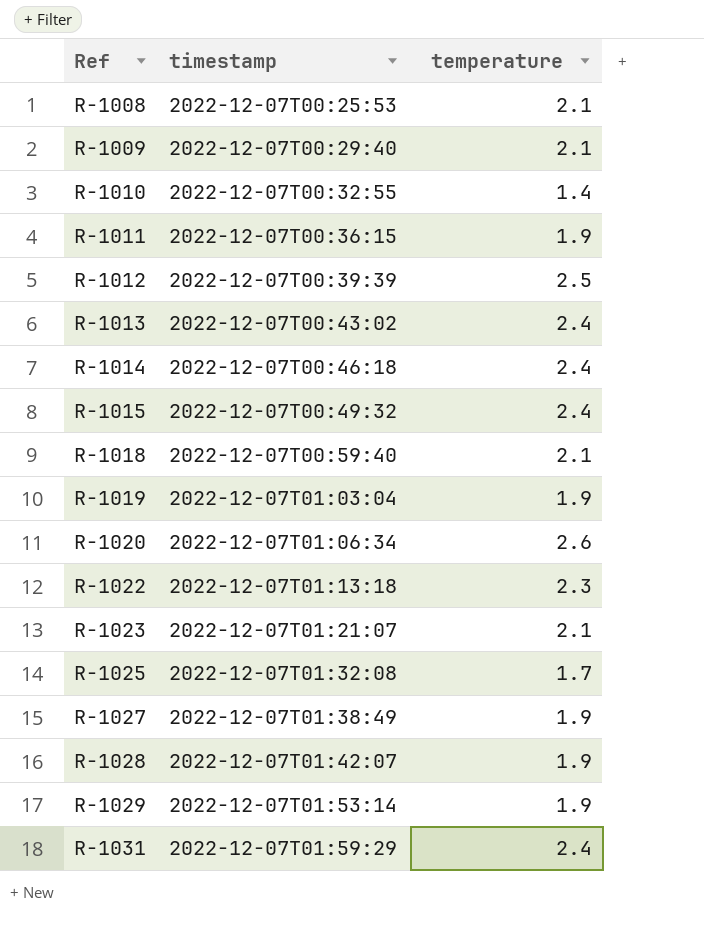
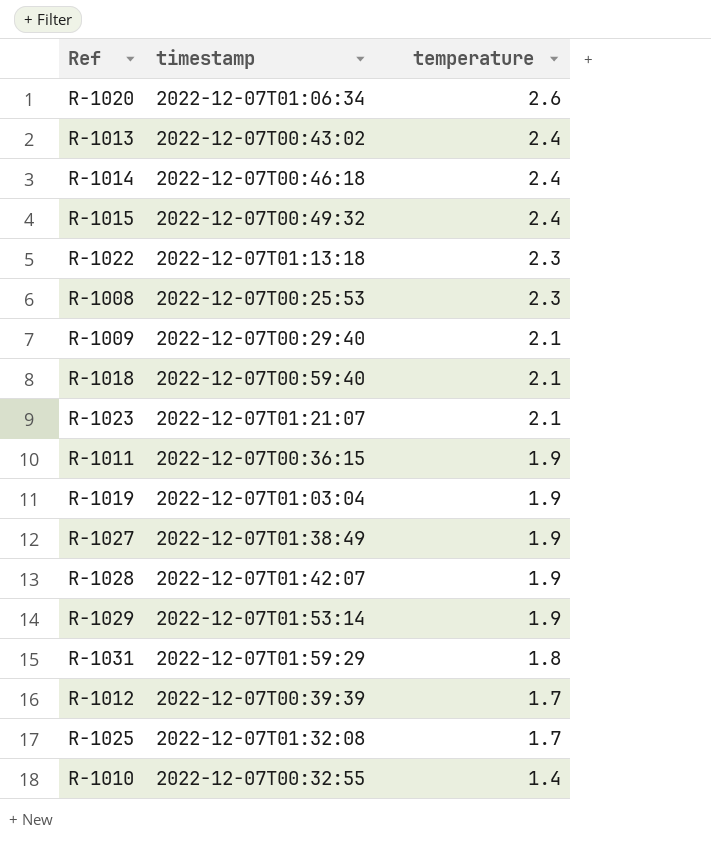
row order: Ref ascending -> temperature descending
R-1008 | temperature: 2.1 -> 2.3
R-1031 | temperature: 2.4 -> 1.8
R-1012 | temperature: 2.5 -> 1.7

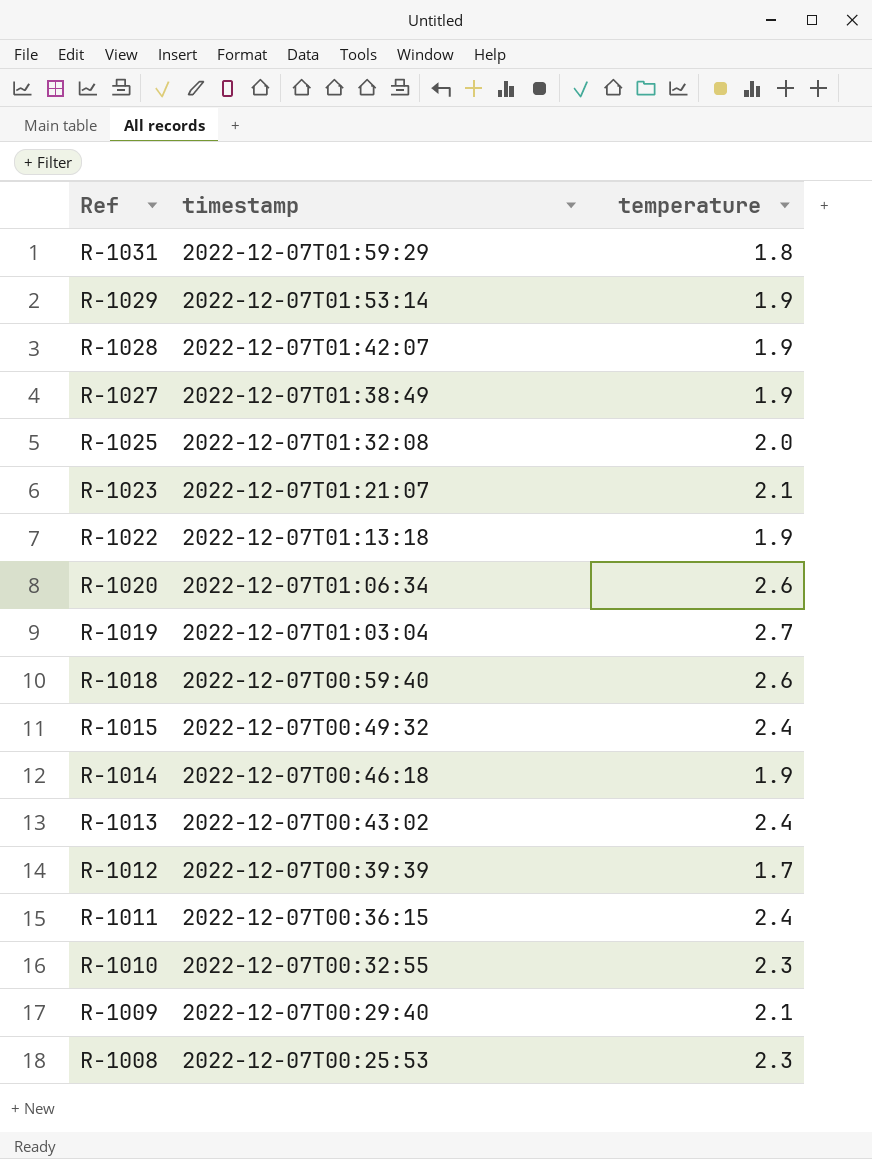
row order: temperature descending -> Ref descending
R-1025 | temperature: 1.7 -> 2.0
R-1022 | temperature: 2.3 -> 1.9
R-1019 | temperature: 1.9 -> 2.7
R-1018 | temperature: 2.1 -> 2.6
R-1014 | temperature: 2.4 -> 1.9
R-1011 | temperature: 1.9 -> 2.4
R-1010 | temperature: 1.4 -> 2.3

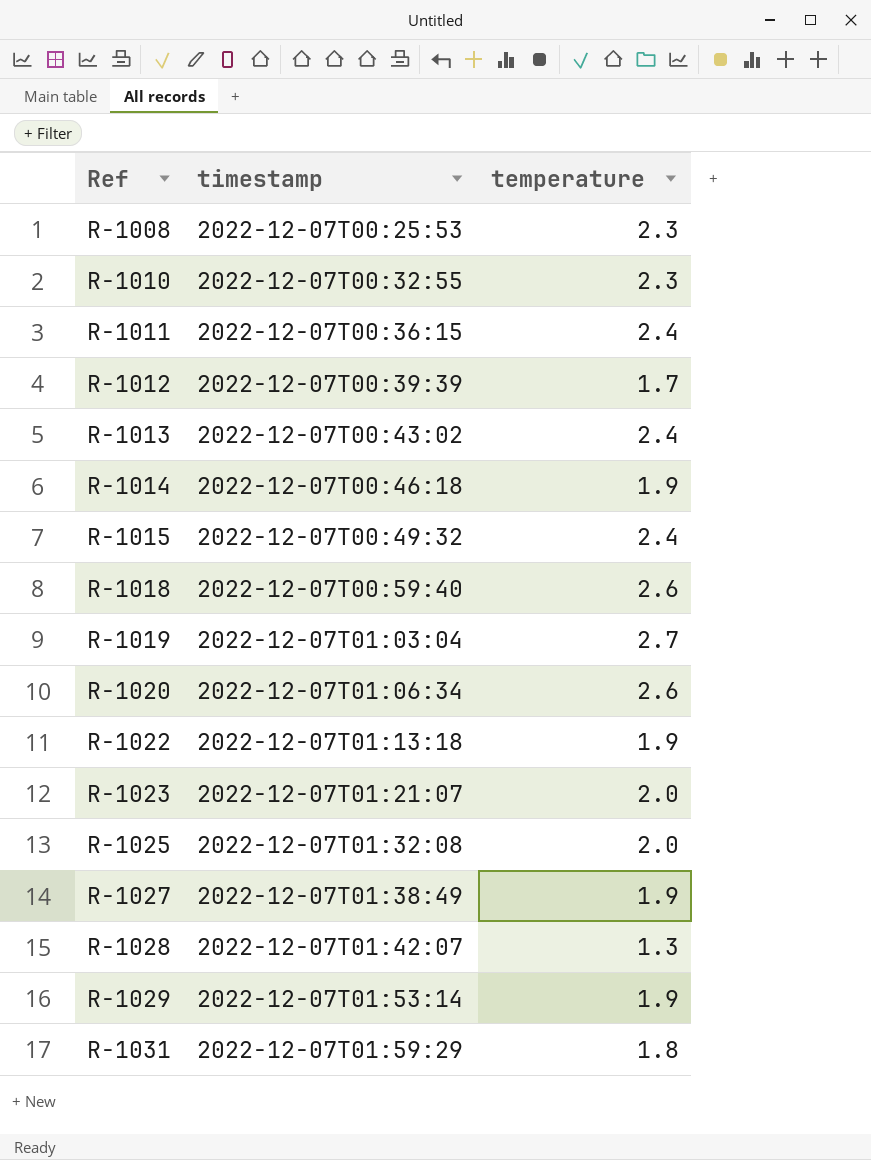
row order: Ref descending -> Ref ascending
row R-1009: 2022-12-07T00:29:40 | 2.1 -> none
R-1023 | temperature: 2.1 -> 2.0
R-1028 | temperature: 1.9 -> 1.3

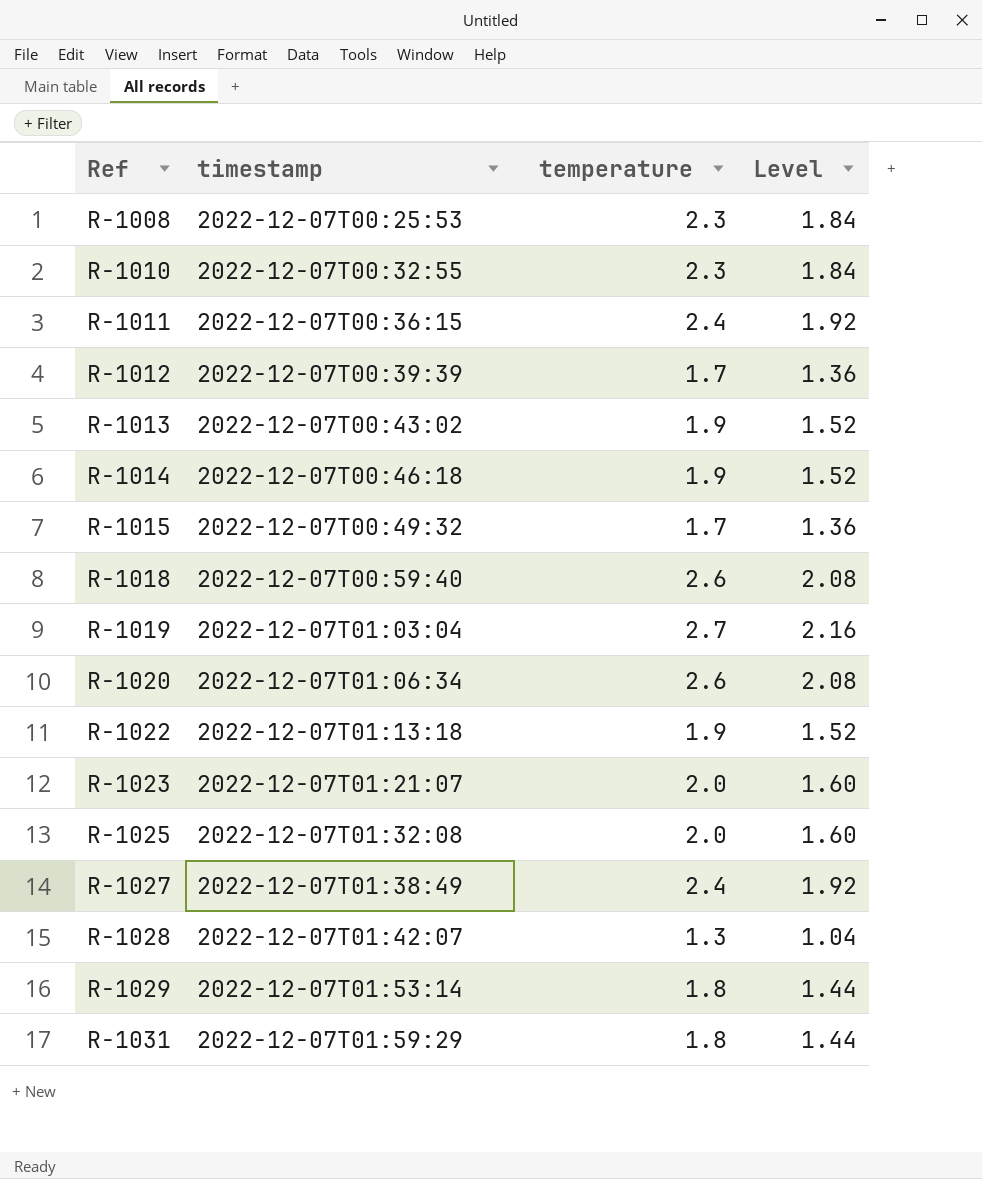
column Level | formula: none -> [temperature] * 0.8
R-1013 | temperature: 2.4 -> 1.9
R-1015 | temperature: 2.4 -> 1.7
R-1027 | temperature: 1.9 -> 2.4
R-1029 | temperature: 1.9 -> 1.8

